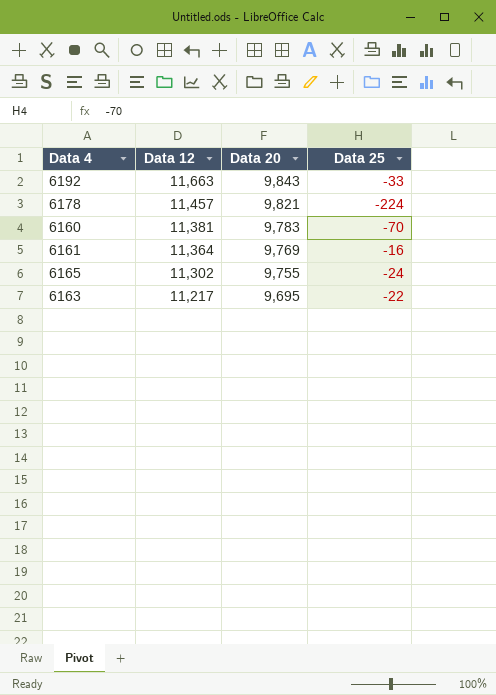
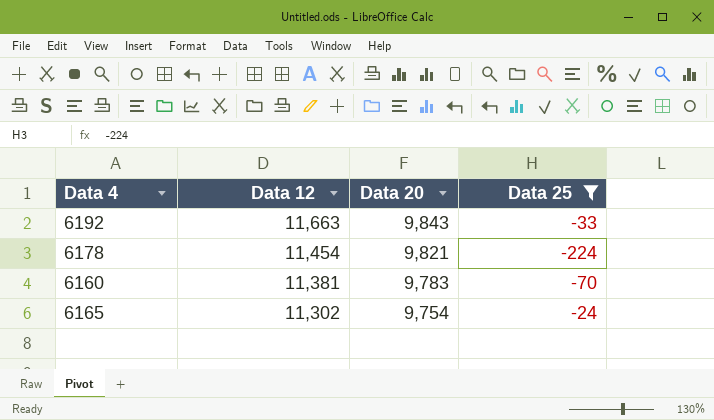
filter: none -> Data 25 <= -24
6178 | Data 12: 11,457 -> 11,454
6165 | Data 20: 9,755 -> 9,754

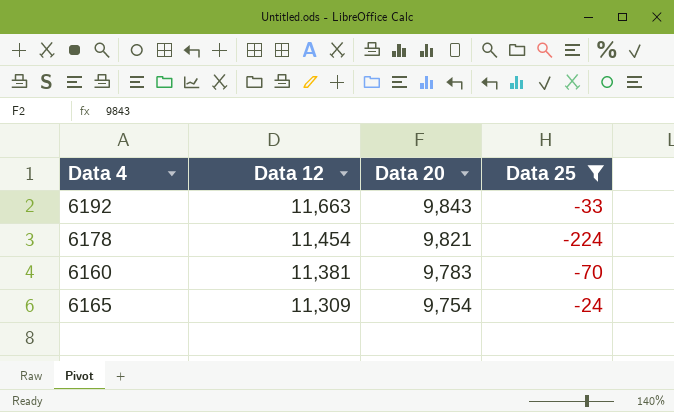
6165 | Data 12: 11,302 -> 11,309

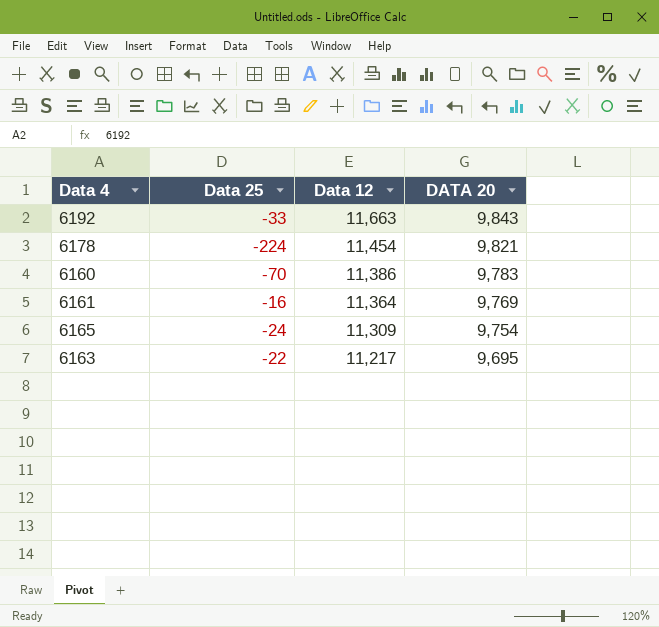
filter: Data 25 <= -24 -> none
column Data 25 | position: 4 -> 2
column name: Data 20 -> DATA 20
6160 | Data 12: 11,381 -> 11,386

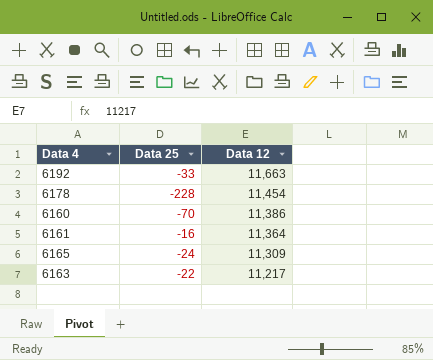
column DATA 20 | position: 4 -> none
6178 | Data 25: -224 -> -228

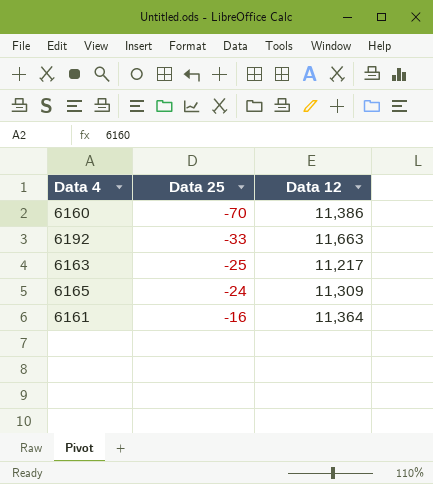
row order: Data 12 descending -> Data 25 ascending
row 6178: -228 | 11,454 -> none
6163 | Data 25: -22 -> -25

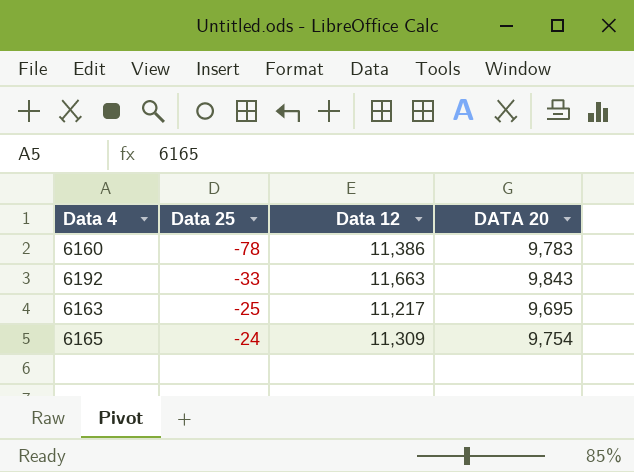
column DATA 20 | position: none -> 4
row 6161: -16 | 11,364 -> none
6160 | Data 25: -70 -> -78

